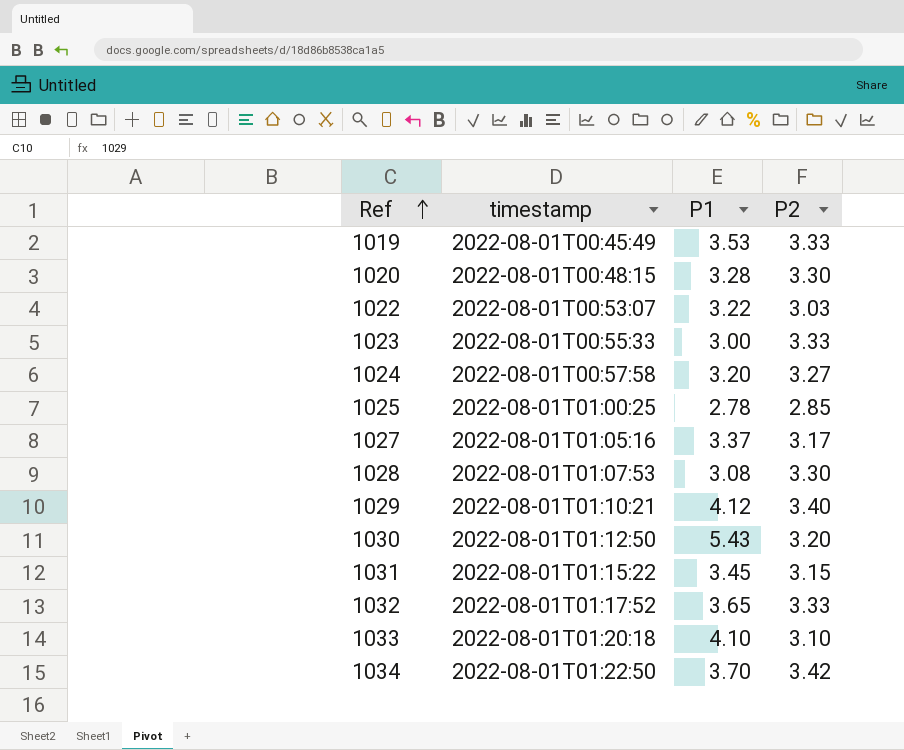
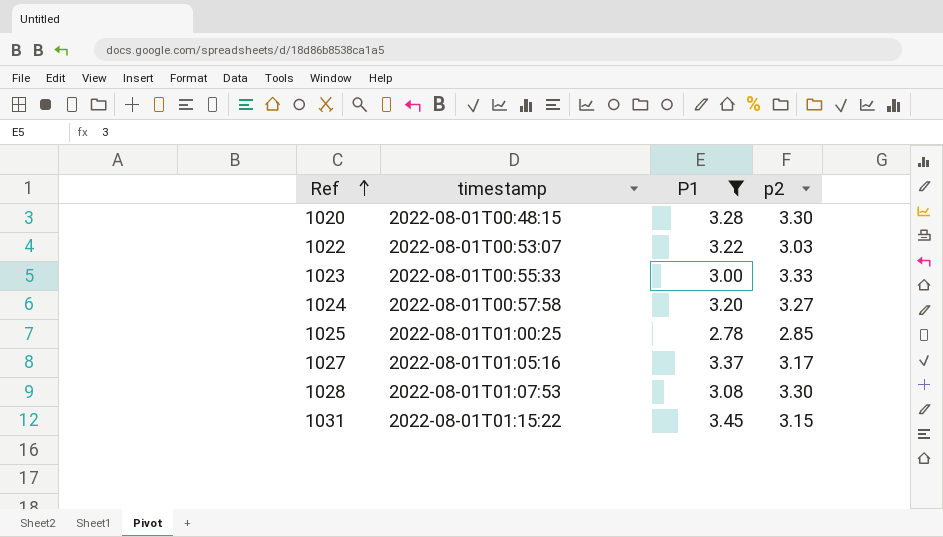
filter: none -> P1 <= 3.45
column name: P2 -> p2

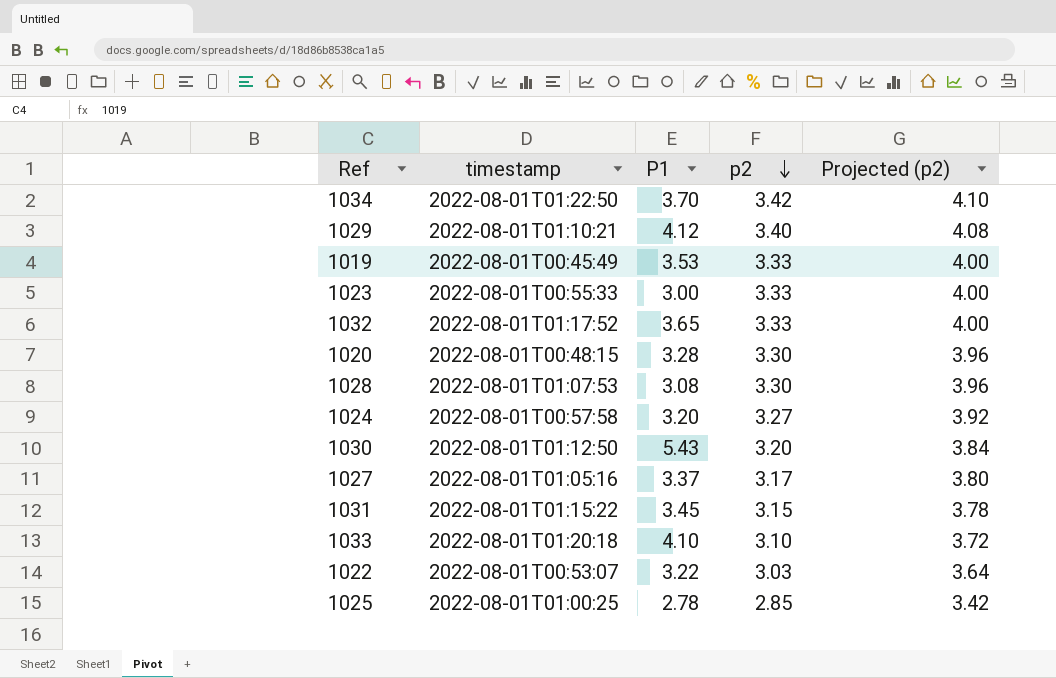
filter: P1 <= 3.45 -> none
row order: Ref ascending -> p2 descending
column Projected (p2) | formula: none -> [p2] * 1.2

